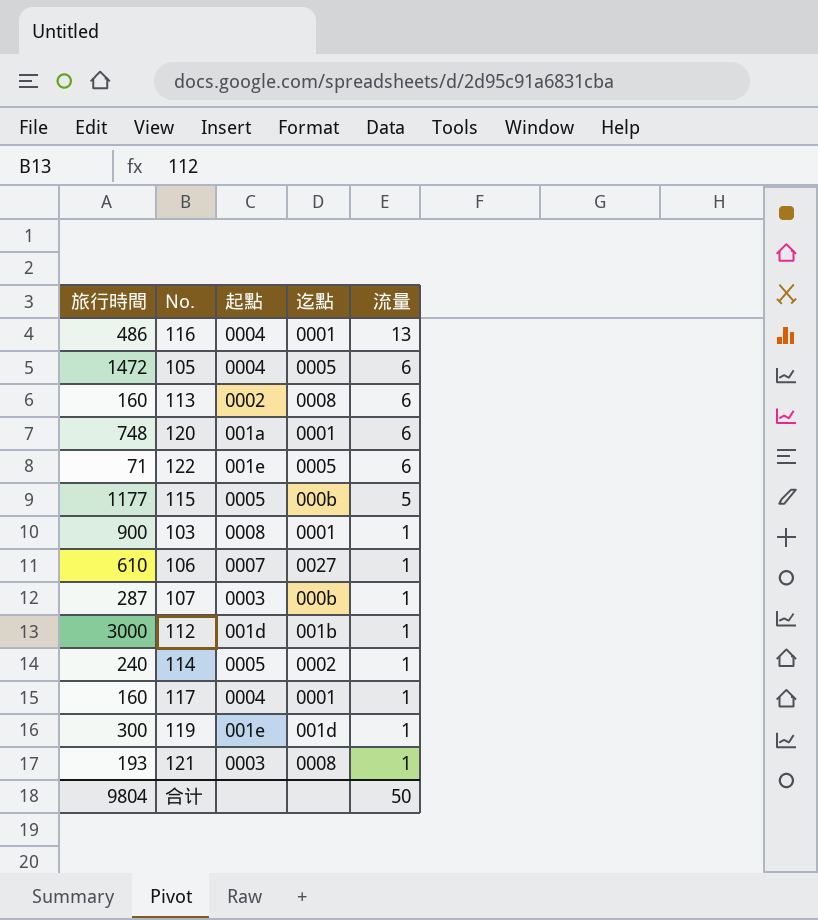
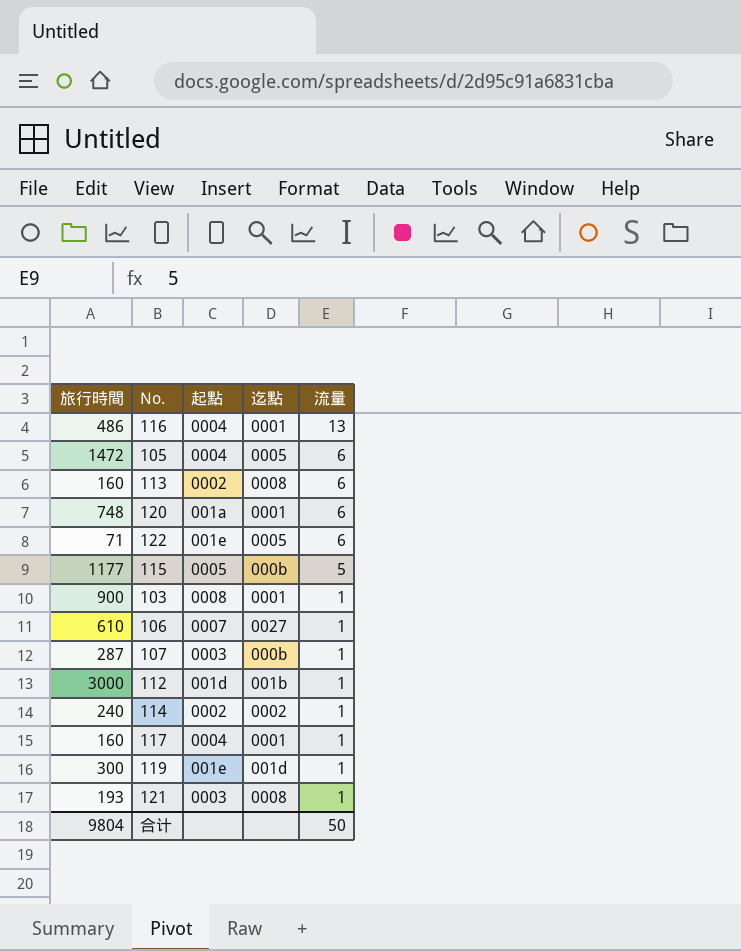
114 | 起點: 0005 -> 0002

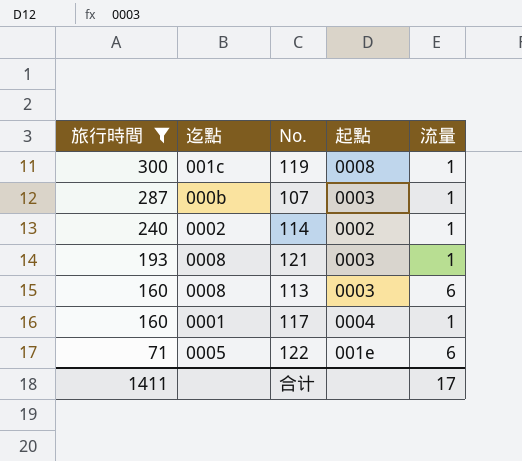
filter: none -> 旅行時間 <= 300
row order: 流量 descending -> 旅行時間 descending
column 迄點 | position: 4 -> 2
119 | 迄點: 001d -> 001c
119 | 起點: 001e -> 0008
113 | 起點: 0002 -> 0003
合计 | 旅行時間: 9804 -> 1411
合计 | 流量: 50 -> 17

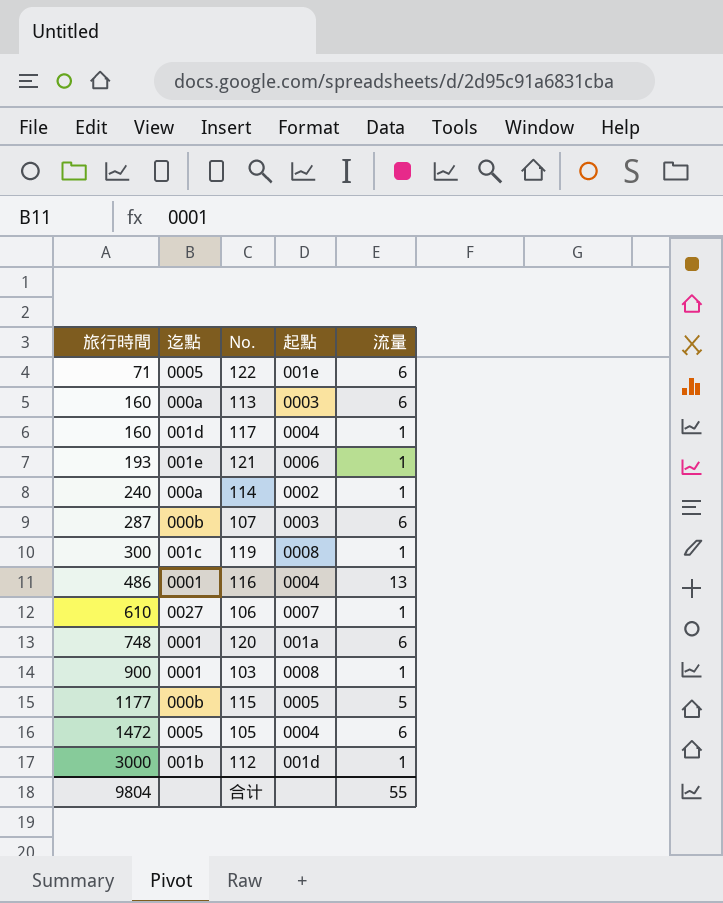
filter: 旅行時間 <= 300 -> none
row order: 旅行時間 descending -> 旅行時間 ascending
113 | 迄點: 0008 -> 000a
117 | 迄點: 0001 -> 001d
121 | 迄點: 0008 -> 001e
121 | 起點: 0003 -> 0006
114 | 迄點: 0002 -> 000a
107 | 流量: 1 -> 6
合计 | 旅行時間: 1411 -> 9804
合计 | 流量: 17 -> 55

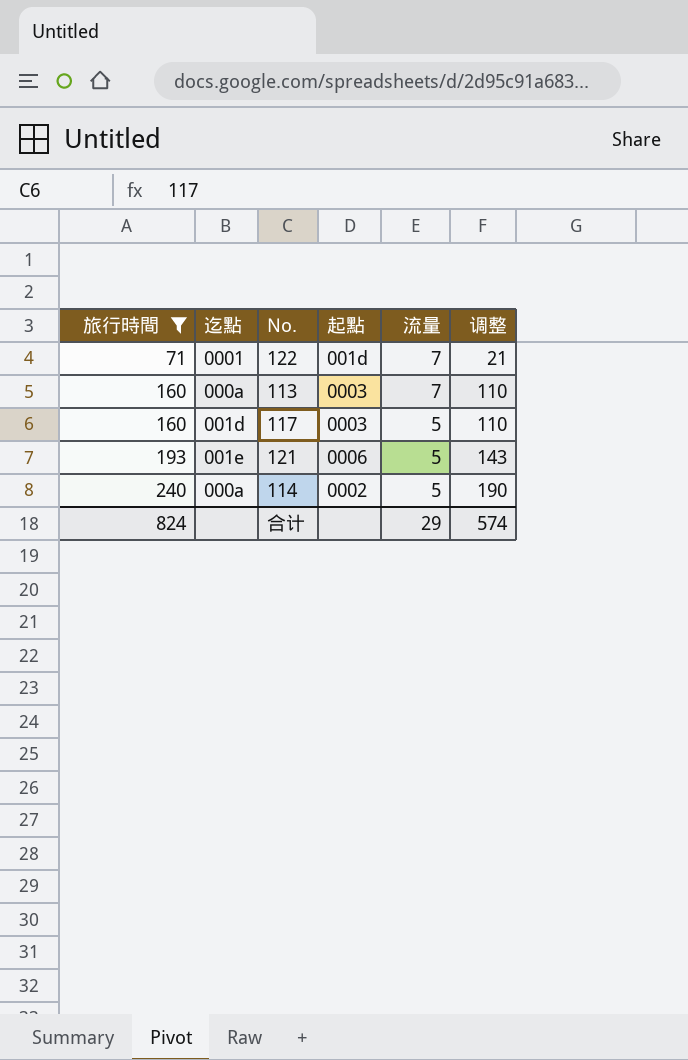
filter: none -> 旅行時間 <= 240
column 调整 | formula: none -> [旅行時間] - 50
122 | 迄點: 0005 -> 0001
122 | 起點: 001e -> 001d
122 | 流量: 6 -> 7
113 | 流量: 6 -> 7
117 | 起點: 0004 -> 0003
117 | 流量: 1 -> 5
121 | 流量: 1 -> 5
114 | 流量: 1 -> 5
合计 | 旅行時間: 9804 -> 824
合计 | 流量: 55 -> 29

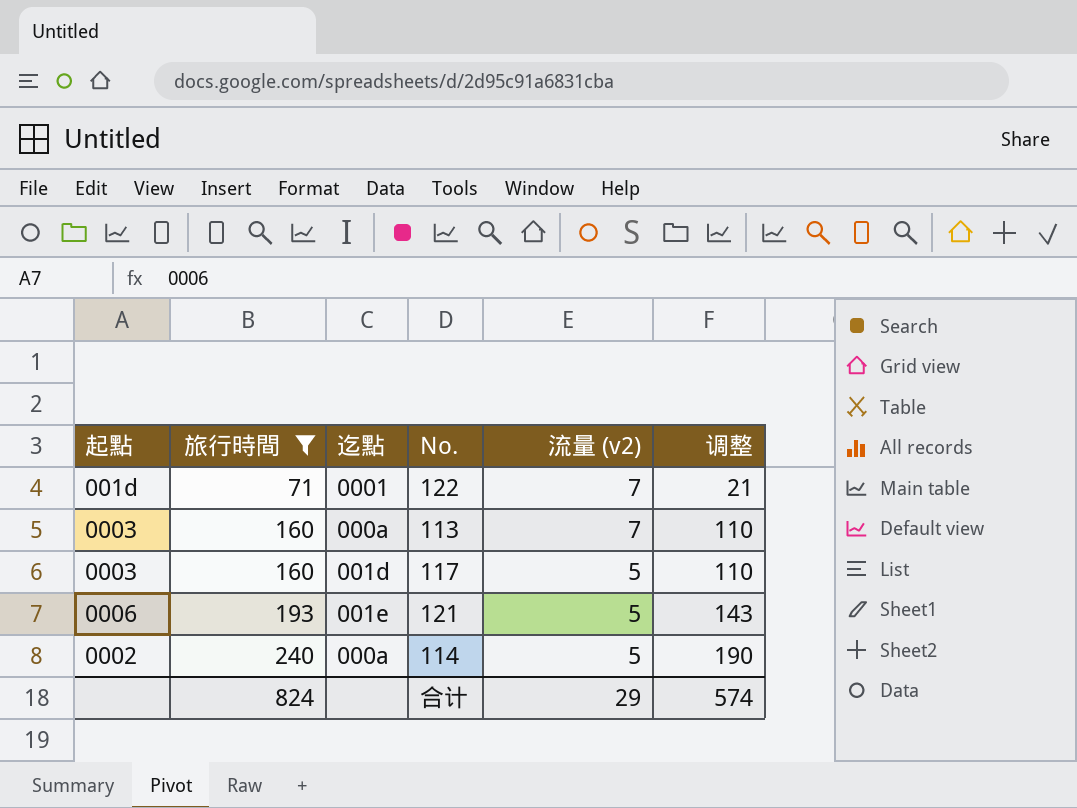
column 起點 | position: 4 -> 1
column name: 流量 -> 流量 (v2)

